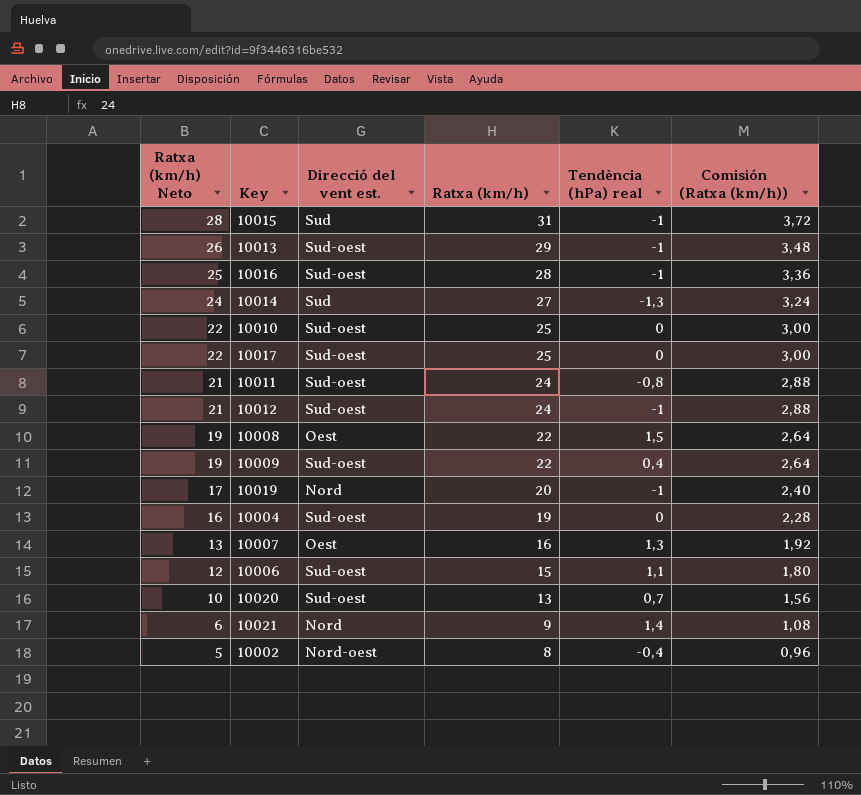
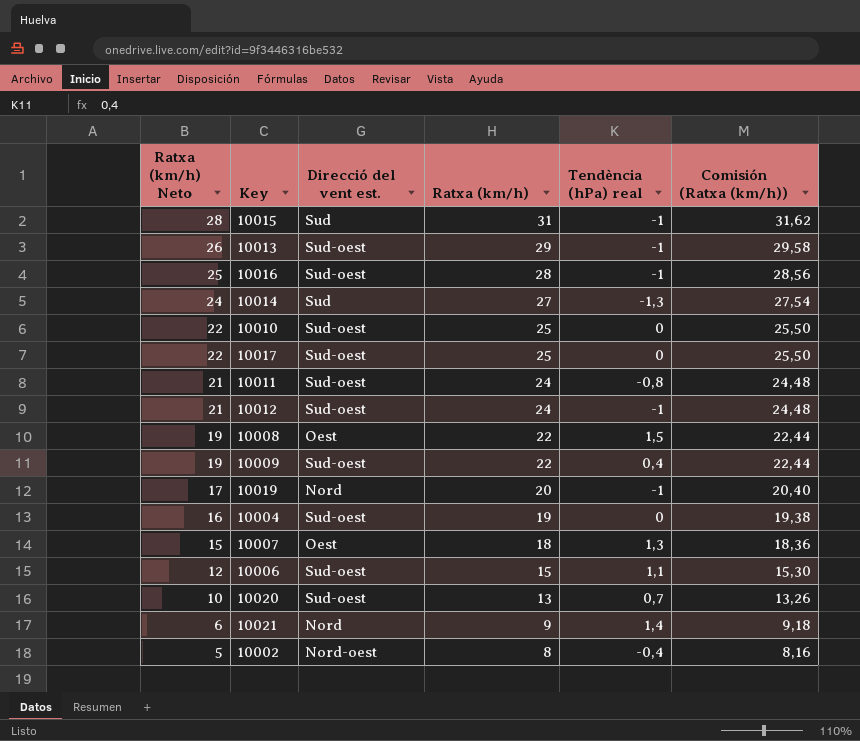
column Comisión (Ratxa (km/h)) | formula: [Ratxa (km/h)] * 0,12 -> [Ratxa (km/h)] * 1,02
10007 | Ratxa (km/h) Neto: 13 -> 15
10007 | Ratxa (km/h): 16 -> 18

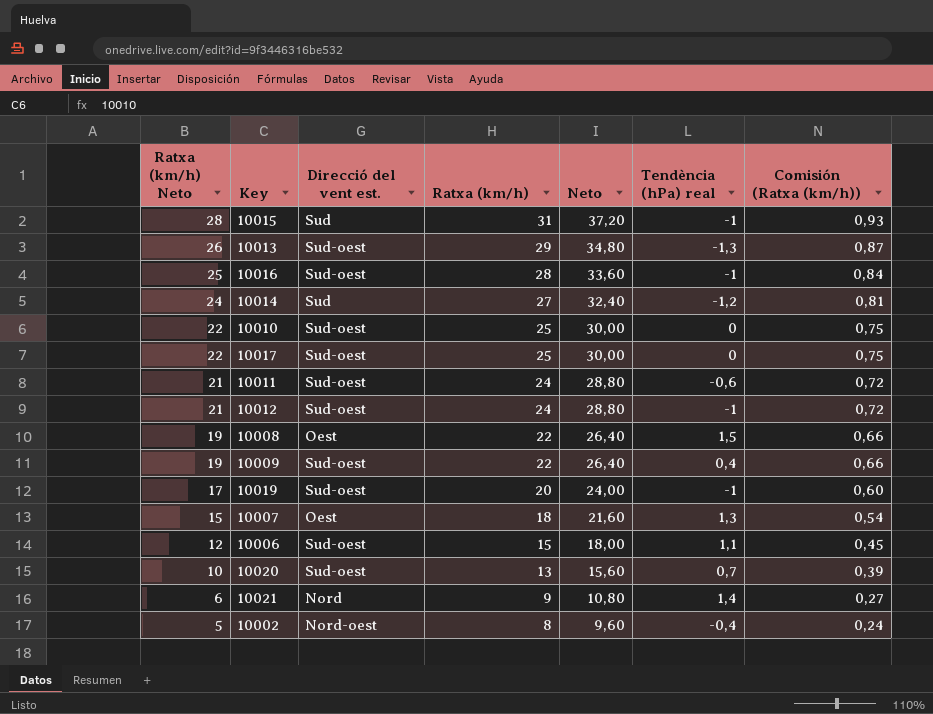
column Neto | formula: none -> [Ratxa (km/h)] * 1,2
column Comisión (Ratxa (km/h)) | formula: [Ratxa (km/h)] * 1,02 -> [Ratxa (km/h)] * 0,03
row 10004: 16 | Sud-oest | 19 | 0 | 19,38 -> none
10013 | Tendència (hPa) real: -1 -> -1,3
10014 | Tendència (hPa) real: -1,3 -> -1,2
10011 | Tendència (hPa) real: -0,8 -> -0,6
10019 | Direcció del vent est.: Nord -> Sud-oest

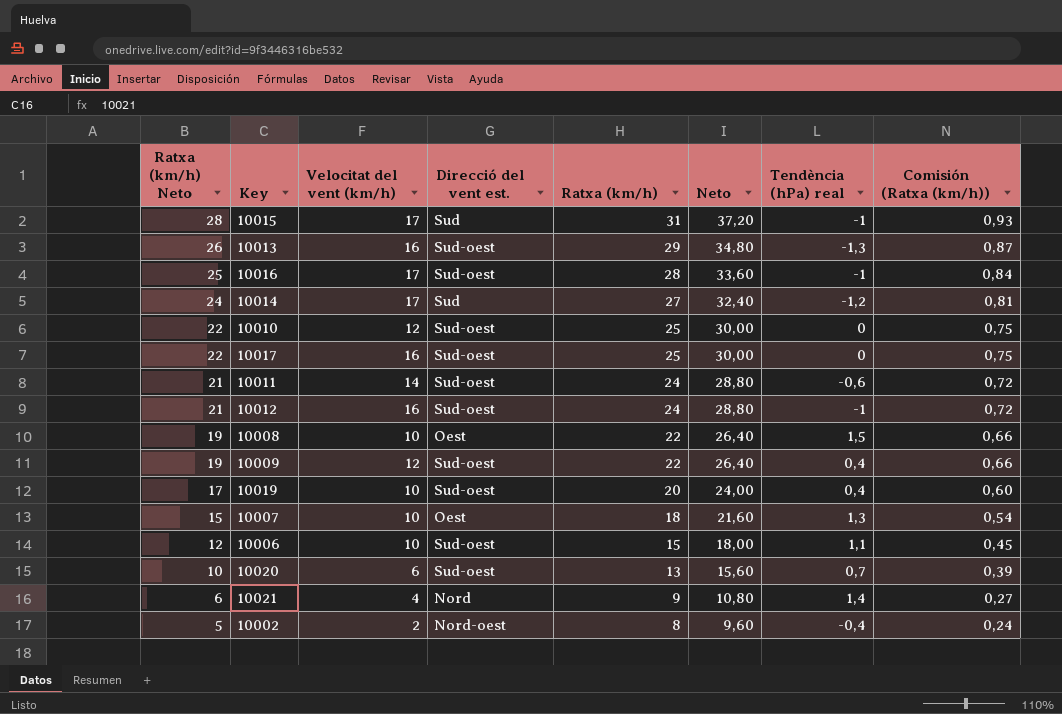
column Velocitat del vent (km/h) | position: none -> 3
10019 | Tendència (hPa) real: -1 -> 0,4

